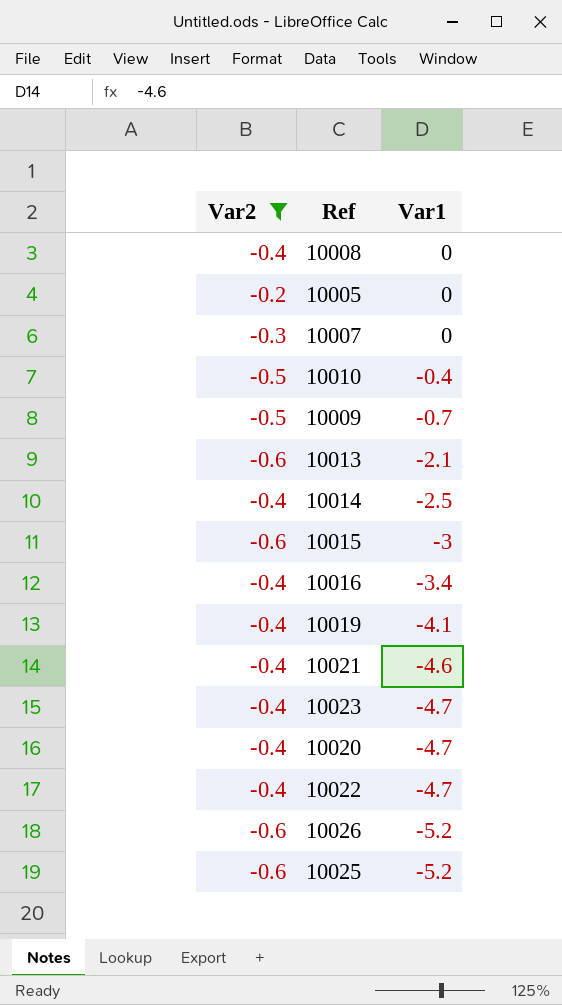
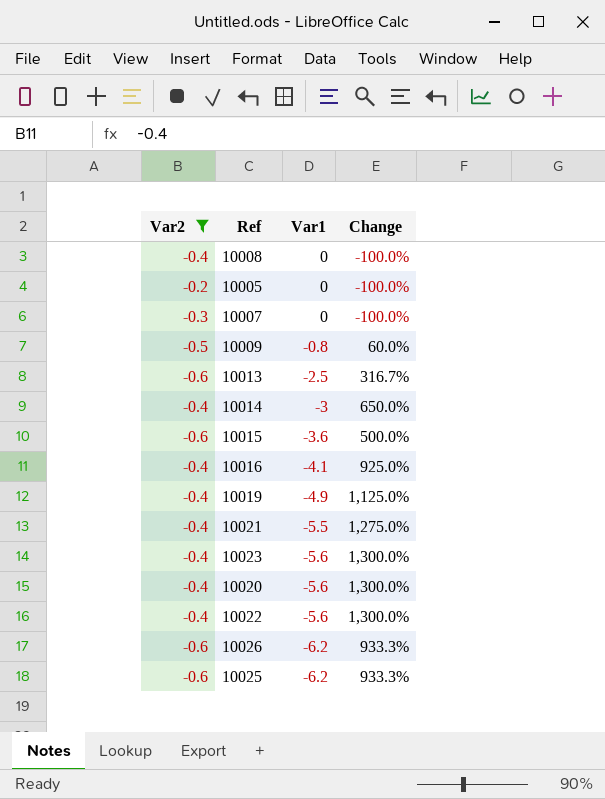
column Change | formula: none -> ([Var1] - [Var2]) / [Var2]
row 10010: -0.5 | -0.4 -> none
10009 | Var1: -0.7 -> -0.8
10013 | Var1: -2.1 -> -2.5
10014 | Var1: -2.5 -> -3
10015 | Var1: -3 -> -3.6
10016 | Var1: -3.4 -> -4.1
10019 | Var1: -4.1 -> -4.9
10021 | Var1: -4.6 -> -5.5
10023 | Var1: -4.7 -> -5.6
10020 | Var1: -4.7 -> -5.6
10022 | Var1: -4.7 -> -5.6
10026 | Var1: -5.2 -> -6.2
10025 | Var1: -5.2 -> -6.2

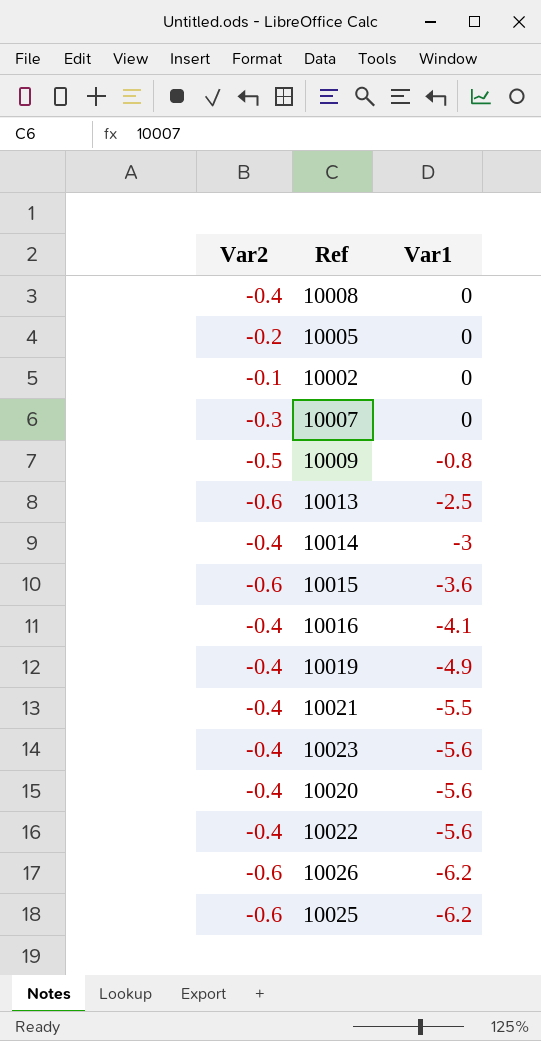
filter: Var2 != -0.1 -> none
column Change | formula: ([Var1] - [Var2]) / [Var2] -> none

